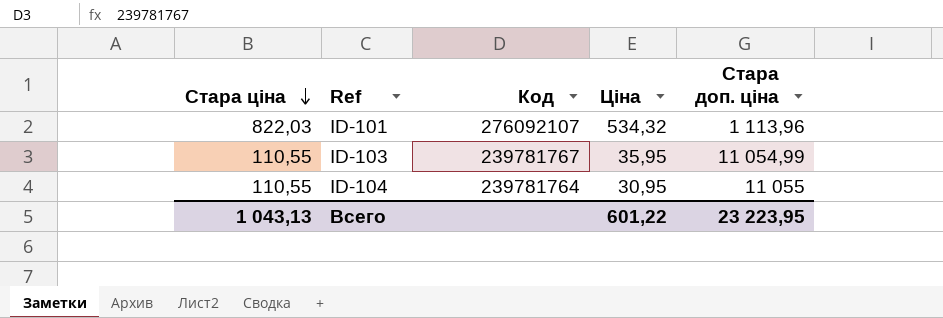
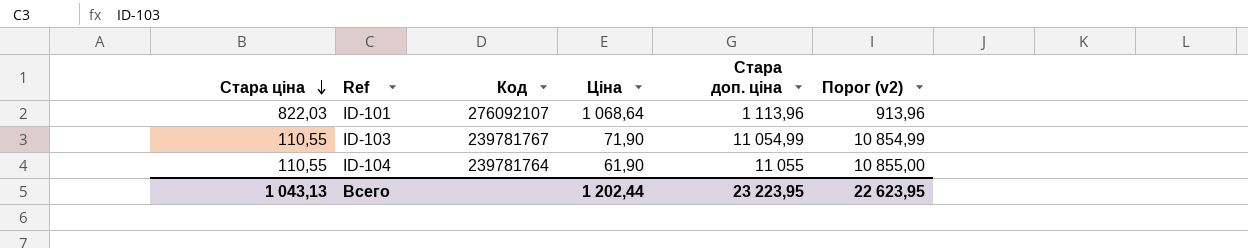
column Порог (v2) | formula: none -> [Стара доп. ціна] - 200
ID-101 | Ціна: 534,32 -> 1 068,64
ID-103 | Ціна: 35,95 -> 71,90
ID-104 | Ціна: 30,95 -> 61,90
Всего | Ціна: 601,22 -> 1 202,44

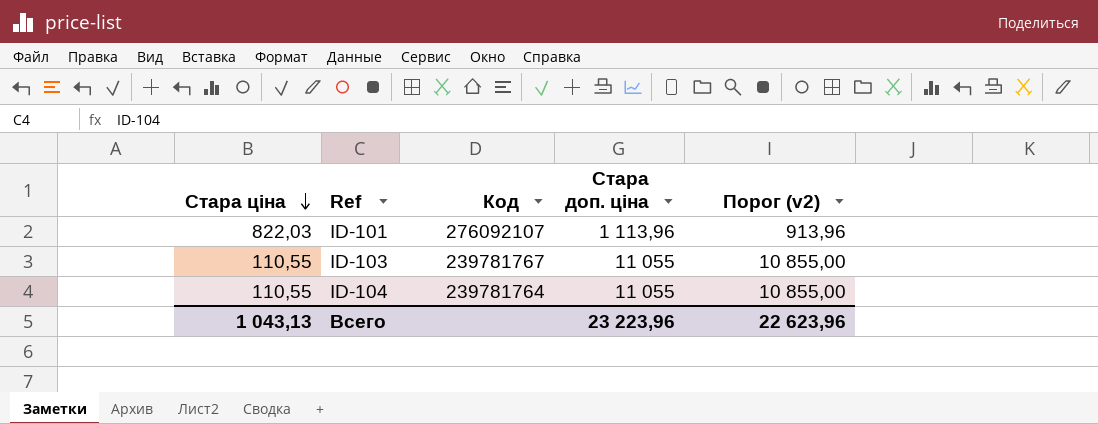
column Ціна | position: 4 -> none
ID-103 | Стара доп. ціна: 11 054,99 -> 11 055
ID-103 | Порог (v2): 10 854,99 -> 10 855,00
Всего | Стара доп. ціна: 23 223,95 -> 23 223,96
Всего | Порог (v2): 22 623,95 -> 22 623,96

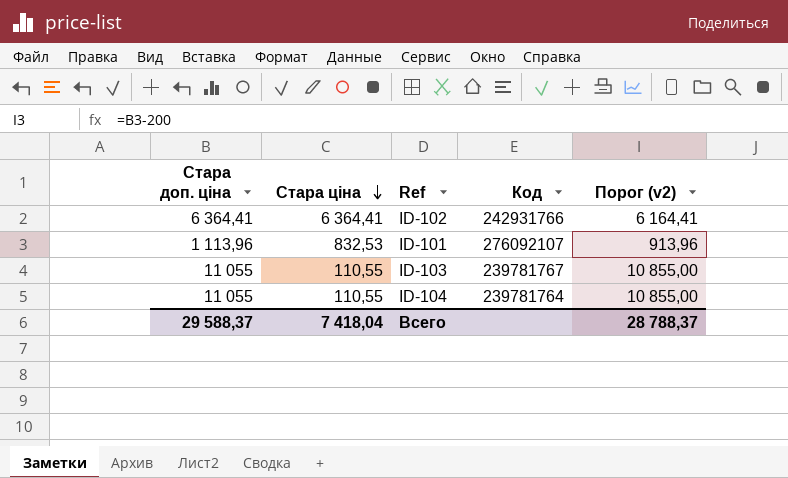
column Стара доп. ціна | position: 4 -> 1
row ID-102: none -> 6 364,41 | 6 364,41 | 242931766 | 6 164,41
ID-101 | Стара ціна: 822,03 -> 832,53
Всего | Стара доп. ціна: 23 223,96 -> 29 588,37
Всего | Стара ціна: 1 043,13 -> 7 418,04
Всего | Порог (v2): 22 623,96 -> 28 788,37

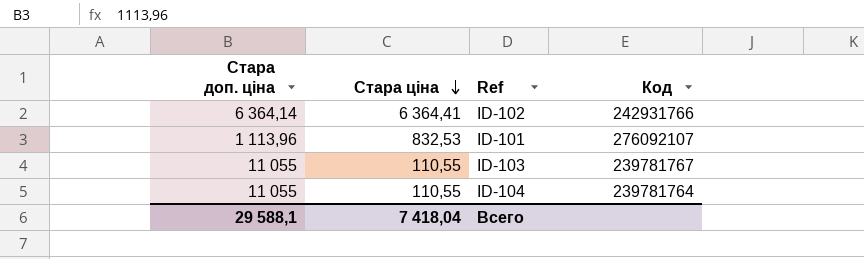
column Порог (v2) | formula: [Стара доп. ціна] - 200 -> none
ID-102 | Стара доп. ціна: 6 364,41 -> 6 364,14
Всего | Стара доп. ціна: 29 588,37 -> 29 588,1

